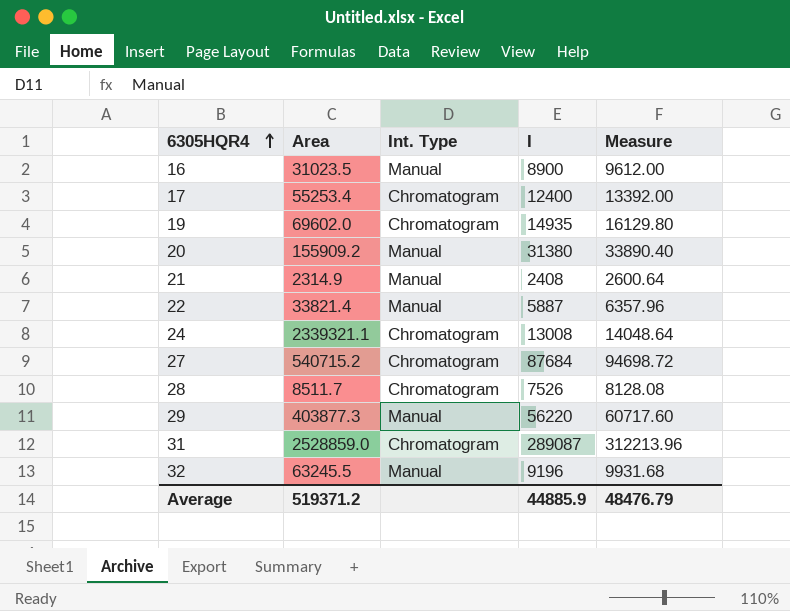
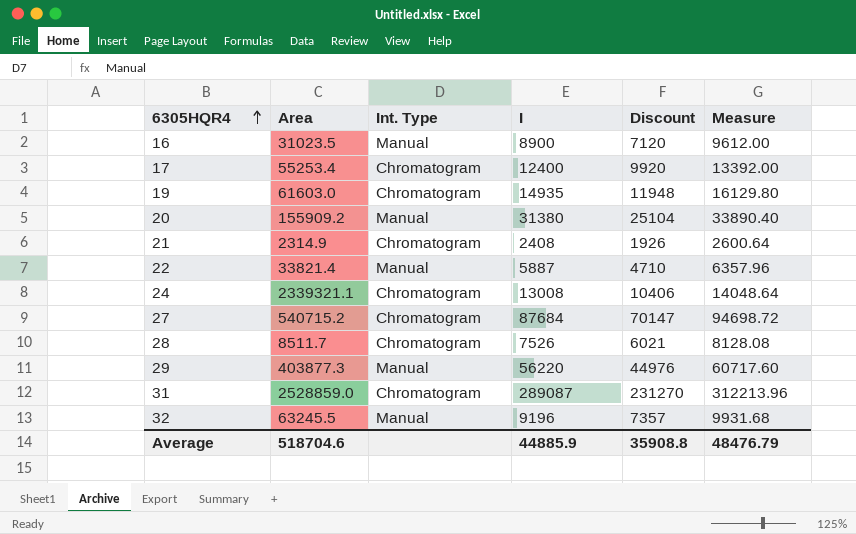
column Discount | formula: none -> [I] * 0.8
19 | Area: 69602.0 -> 61603.0
21 | Int. Type: Manual -> Chromatogram
Average | Area: 519371.2 -> 518704.6

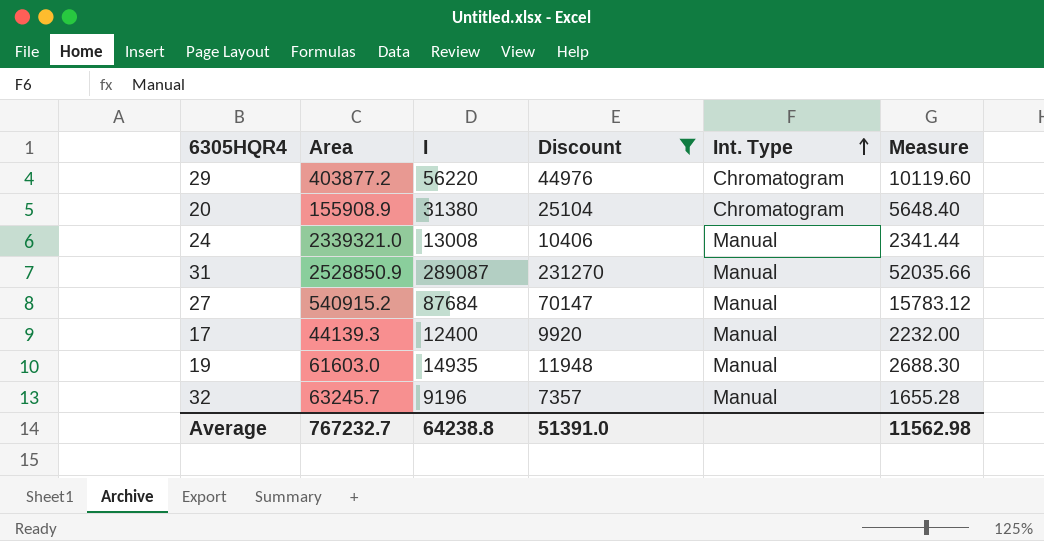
filter: none -> Discount >= 7357
row order: 6305HQR4 ascending -> Int. Type ascending
column Int. Type | position: 3 -> 5
column Measure | formula: [I] * 1.08 -> [I] * 0.18
29 | Area: 403877.3 -> 403877.2
29 | Int. Type: Manual -> Chromatogram
20 | Area: 155909.2 -> 155908.9
20 | Int. Type: Manual -> Chromatogram
24 | Area: 2339321.1 -> 2339321.0
24 | Int. Type: Chromatogram -> Manual
31 | Area: 2528859.0 -> 2528850.9
31 | Int. Type: Chromatogram -> Manual
27 | Area: 540715.2 -> 540915.2
27 | Int. Type: Chromatogram -> Manual
17 | Area: 55253.4 -> 44139.3
17 | Int. Type: Chromatogram -> Manual
19 | Int. Type: Chromatogram -> Manual
32 | Area: 63245.5 -> 63245.7
Average | Area: 518704.6 -> 767232.7
Average | I: 44885.9 -> 64238.8
Average | Discount: 35908.8 -> 51391.0
Average | Measure: 48476.79 -> 11562.98

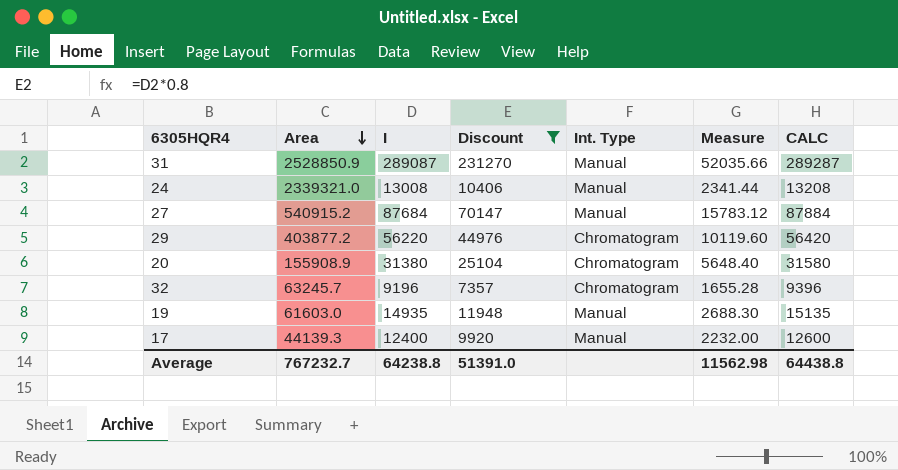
row order: Int. Type ascending -> Area descending
column CALC | formula: none -> [I] + 200
32 | Int. Type: Manual -> Chromatogram

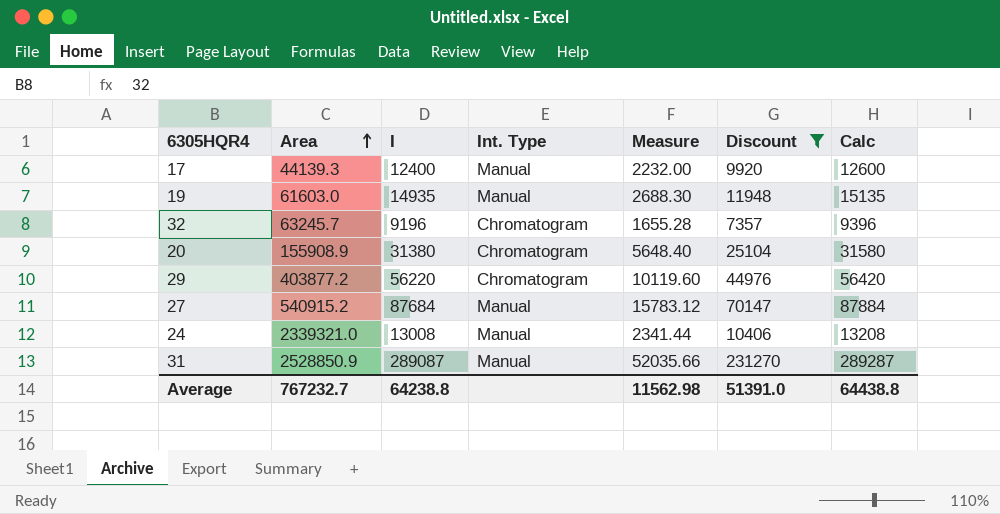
row order: Area descending -> Area ascending
column Discount | position: 4 -> 6
column name: CALC -> Calc

